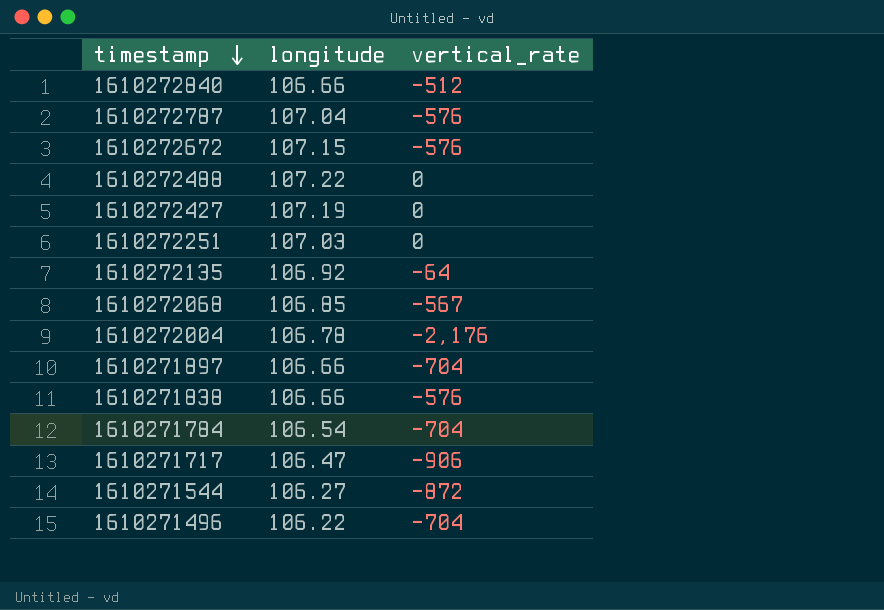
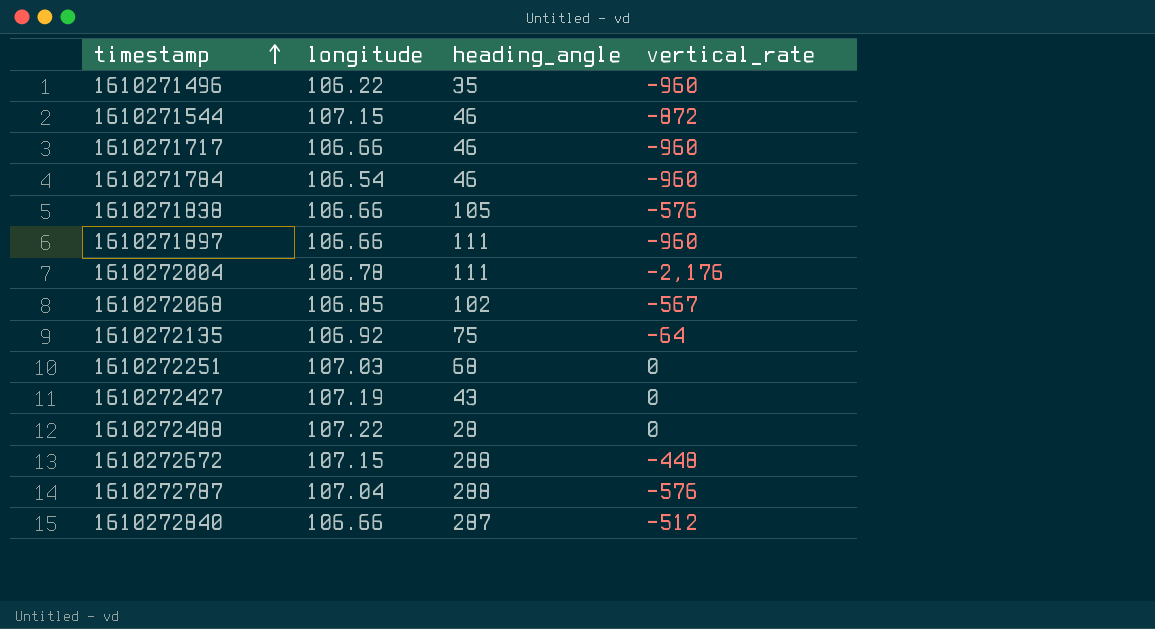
row order: timestamp descending -> timestamp ascending
column heading_angle | position: none -> 3
1610271496 | vertical_rate: -704 -> -960
1610271544 | longitude: 106.27 -> 107.15
1610271717 | longitude: 106.47 -> 106.66
1610271717 | vertical_rate: -906 -> -960
1610271784 | vertical_rate: -704 -> -960
1610271897 | vertical_rate: -704 -> -960
1610272672 | vertical_rate: -576 -> -448

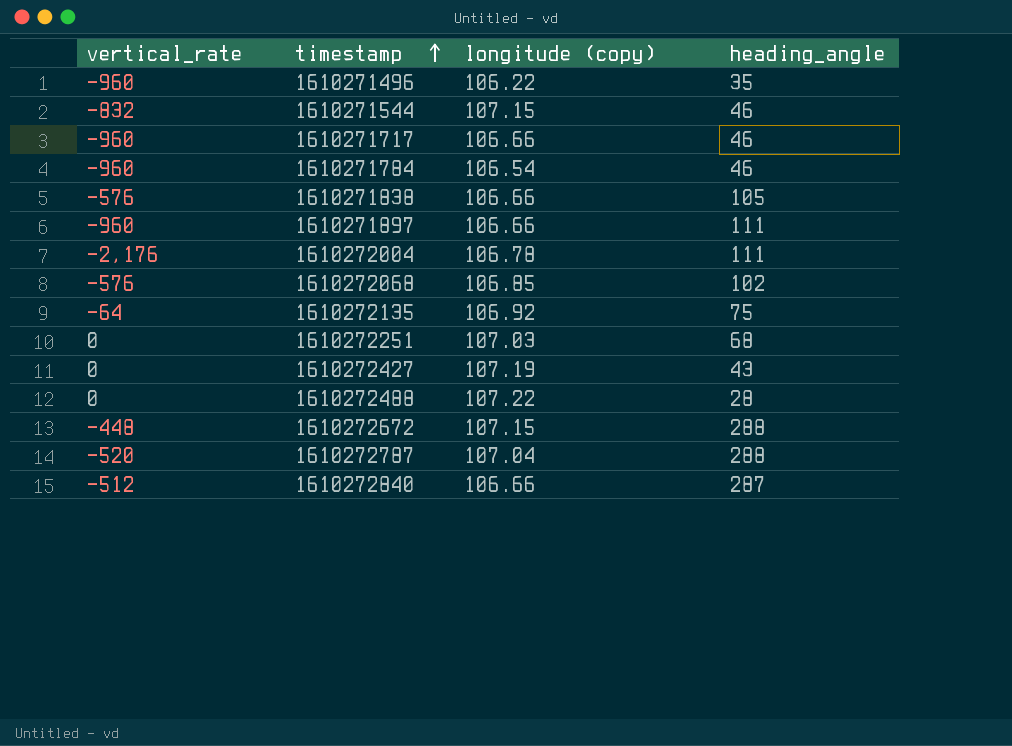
column vertical_rate | position: 4 -> 1
column name: longitude -> longitude (copy)
1610271544 | vertical_rate: -872 -> -832
1610272068 | vertical_rate: -567 -> -576
1610272787 | vertical_rate: -576 -> -520

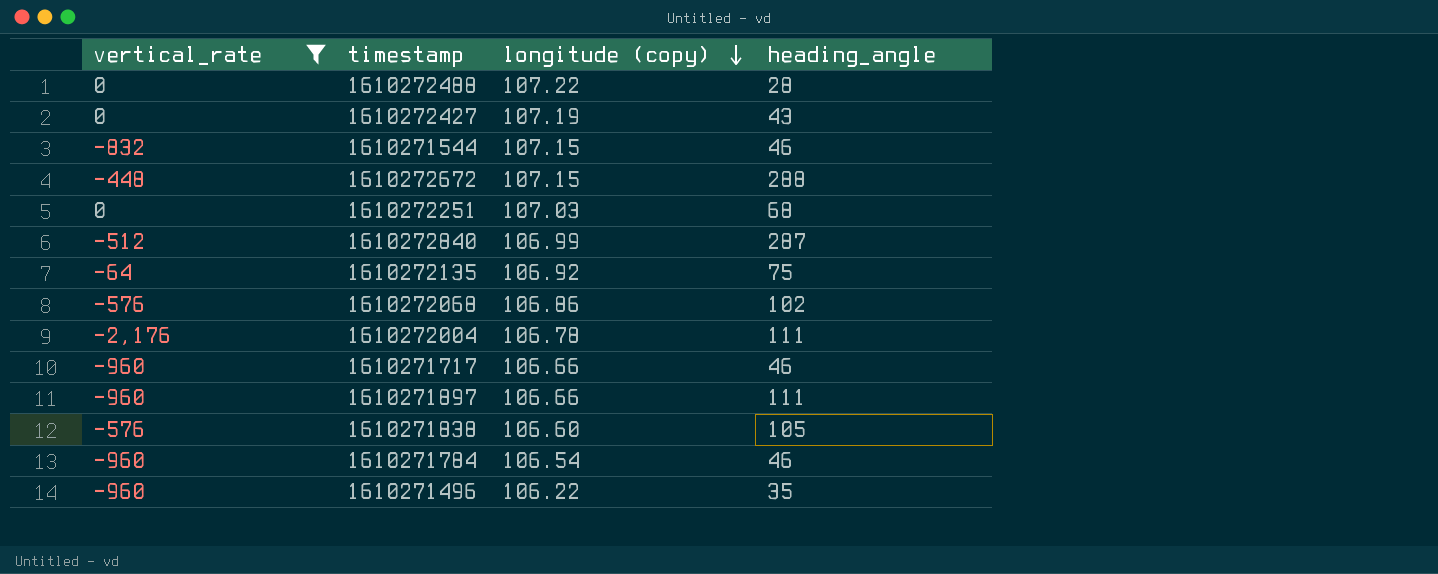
filter: none -> vertical_rate != -520
row order: timestamp ascending -> longitude (copy) descending
1610272840 | longitude (copy): 106.66 -> 106.99
1610272068 | longitude (copy): 106.85 -> 106.86
1610271838 | longitude (copy): 106.66 -> 106.60

